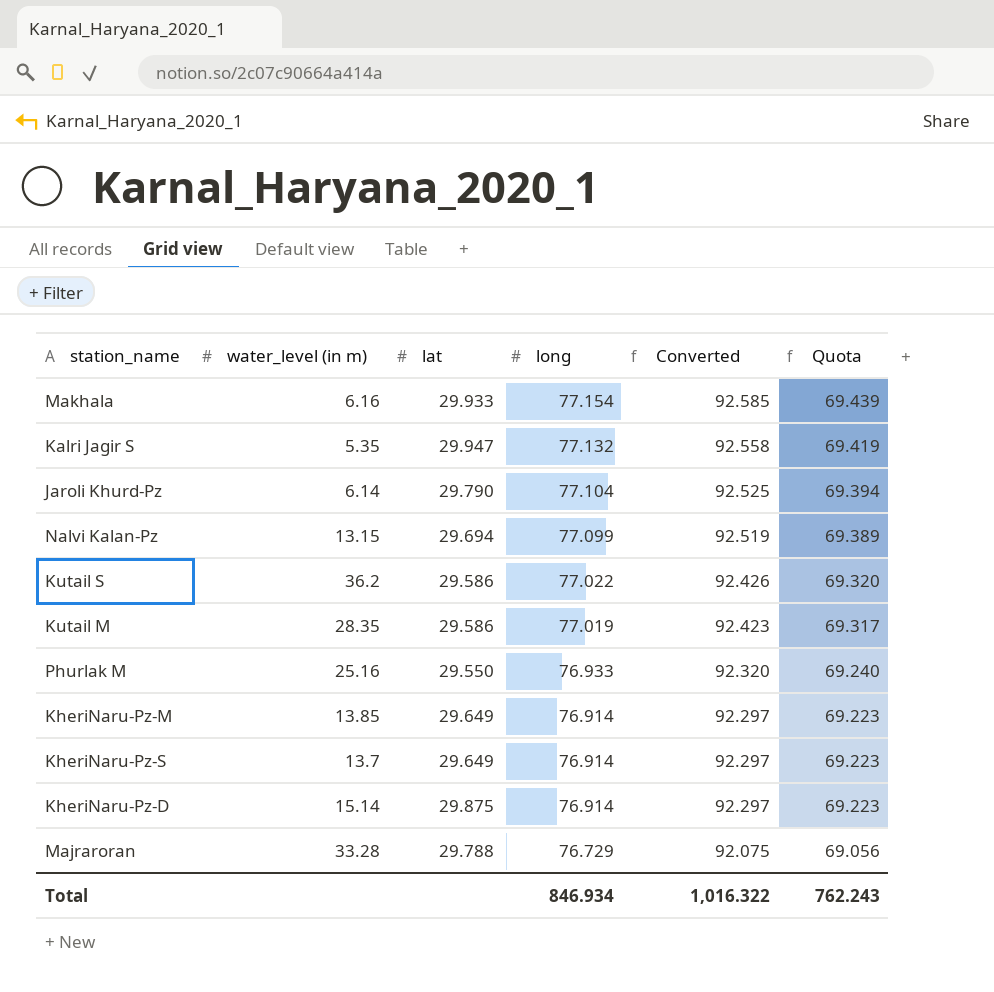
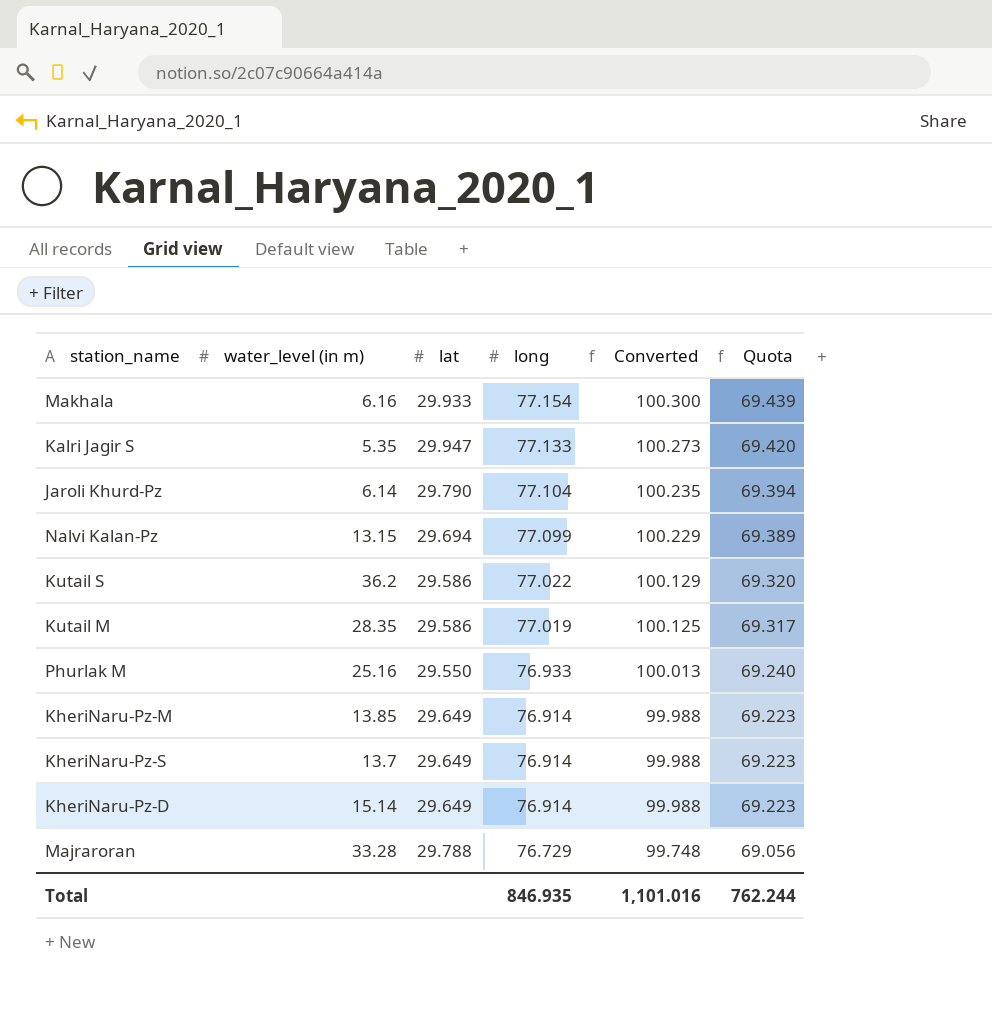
column Converted | formula: [long] * 1.2 -> [long] * 1.3
Kalri Jagir S | long: 77.132 -> 77.133
Kalri Jagir S | Quota: 69.419 -> 69.420
KheriNaru-Pz-D | lat: 29.875 -> 29.649
Total | long: 846.934 -> 846.935
Total | Converted: 1,016.322 -> 1,101.016
Total | Quota: 762.243 -> 762.244

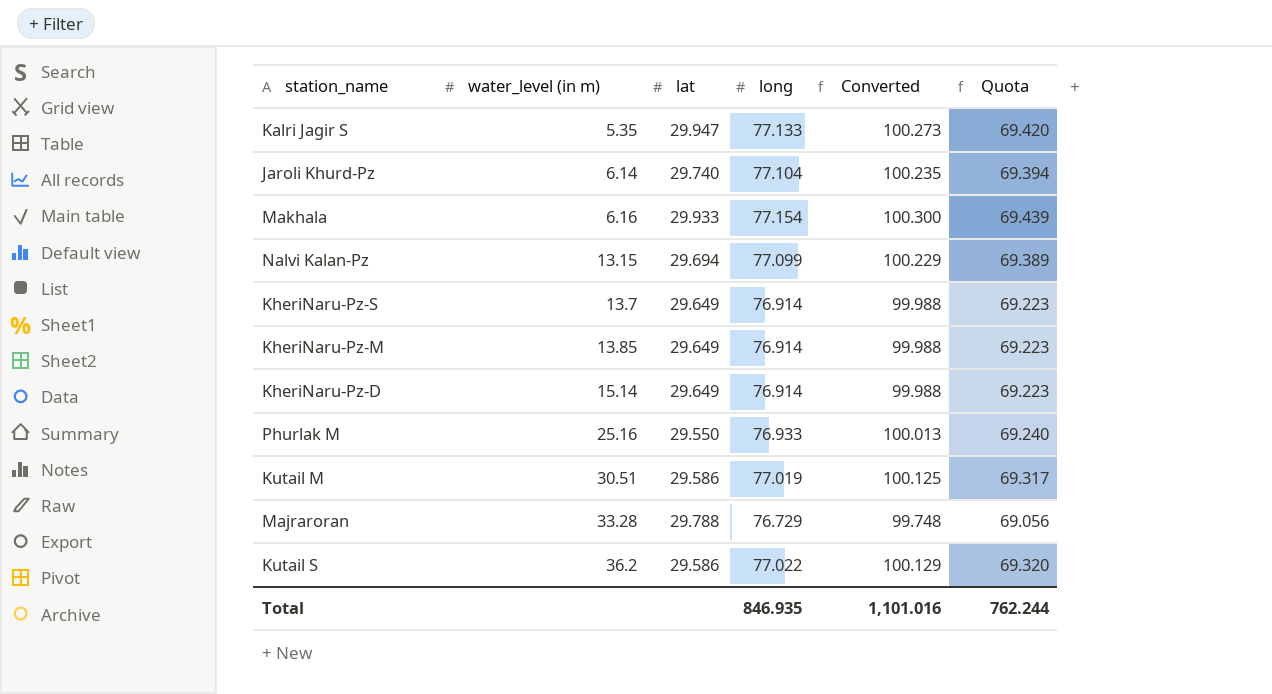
row order: long descending -> water_level (in m) ascending
Jaroli Khurd-Pz | lat: 29.790 -> 29.740
Kutail M | water_level (in m): 28.35 -> 30.51

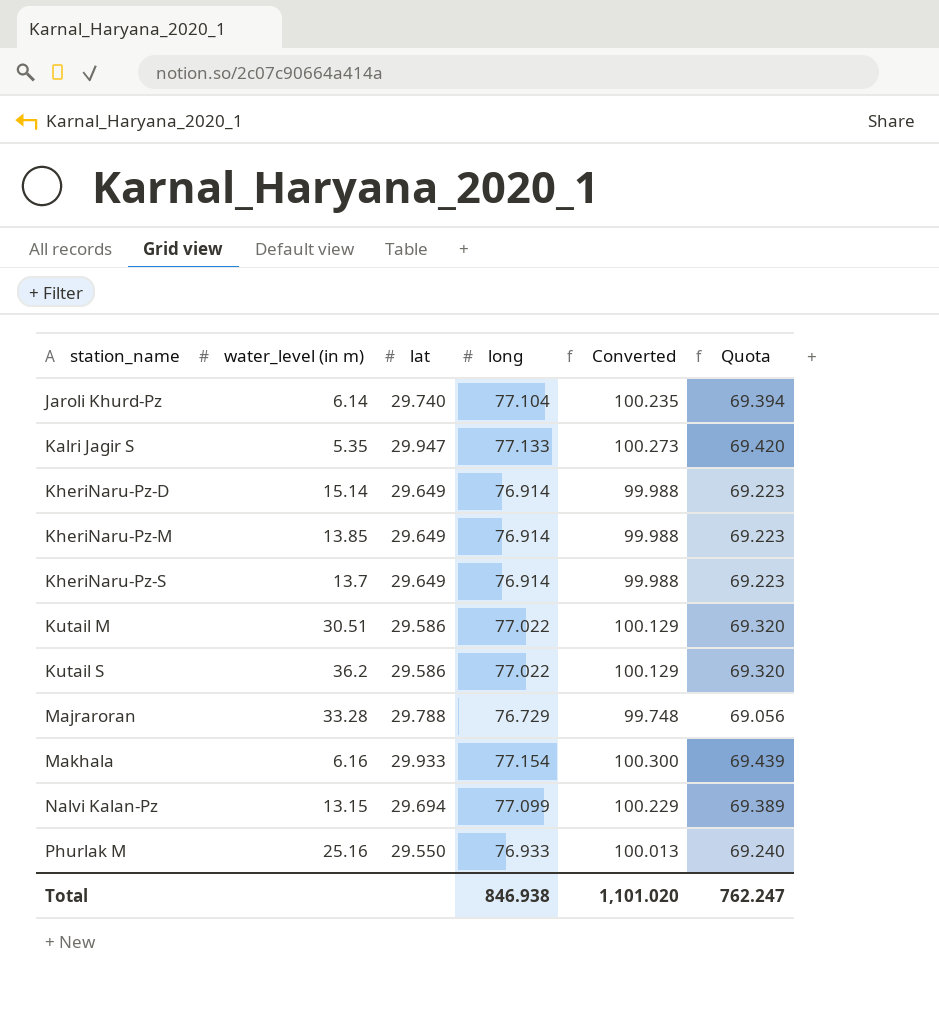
row order: water_level (in m) ascending -> station_name ascending
Kutail M | long: 77.019 -> 77.022
Kutail M | Converted: 100.125 -> 100.129
Kutail M | Quota: 69.317 -> 69.320
Total | long: 846.935 -> 846.938
Total | Converted: 1,101.016 -> 1,101.020
Total | Quota: 762.244 -> 762.247

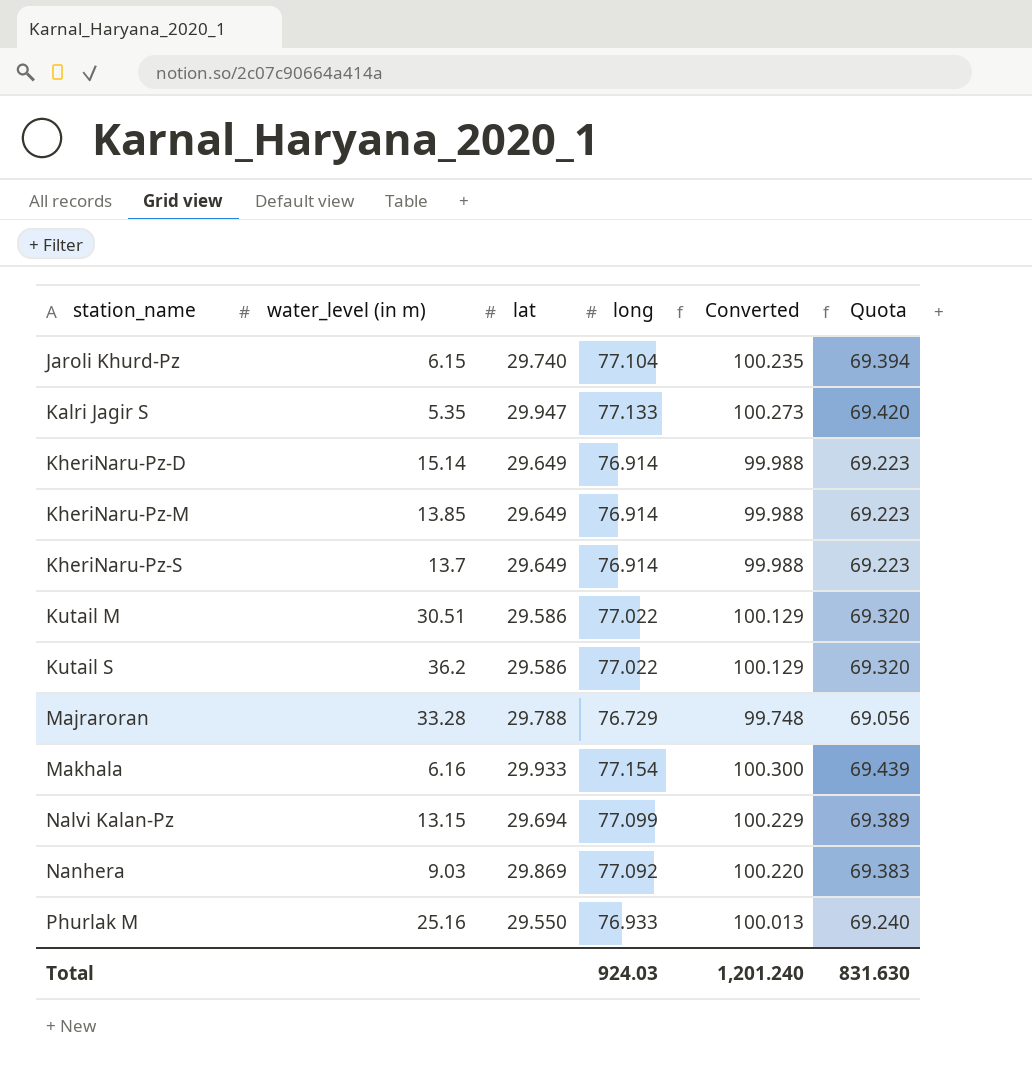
Jaroli Khurd-Pz | water_level (in m): 6.14 -> 6.15
row Nanhera: none -> 9.03 | 29.869 | 77.092 | 100.220 | 69.383
Total | long: 846.938 -> 924.03
Total | Converted: 1,101.020 -> 1,201.240
Total | Quota: 762.247 -> 831.630

